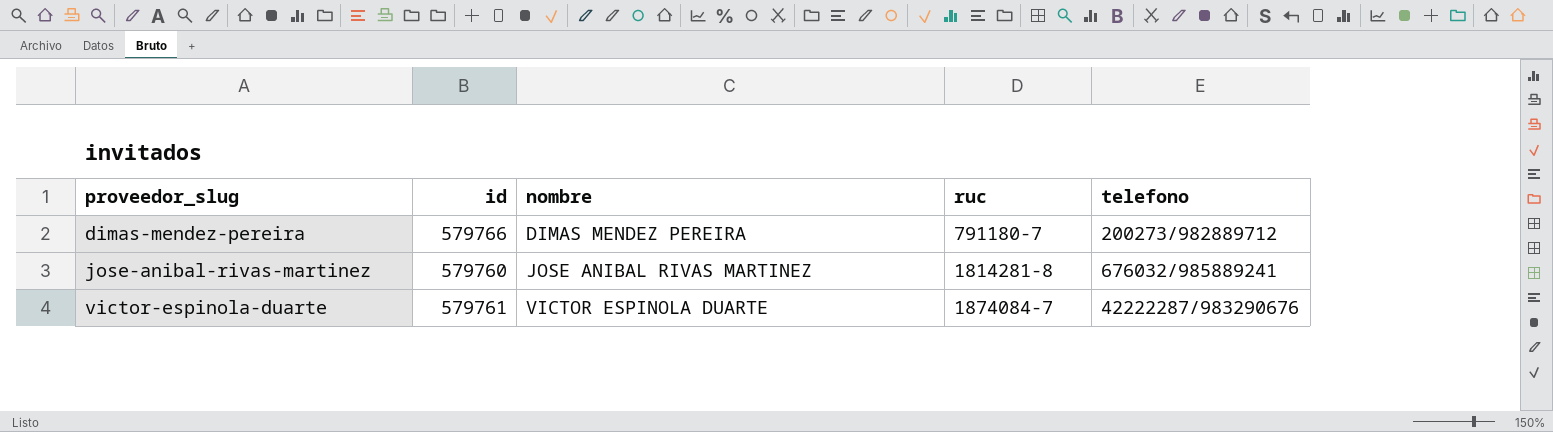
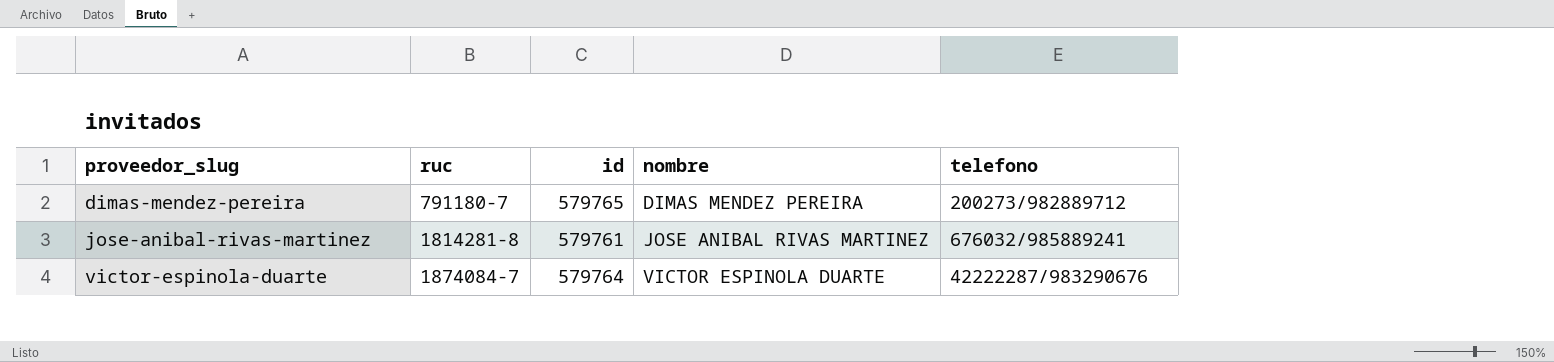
column ruc | position: 4 -> 2
dimas-mendez-pereira | id: 579766 -> 579765
jose-anibal-rivas-martinez | id: 579760 -> 579761
victor-espinola-duarte | id: 579761 -> 579764

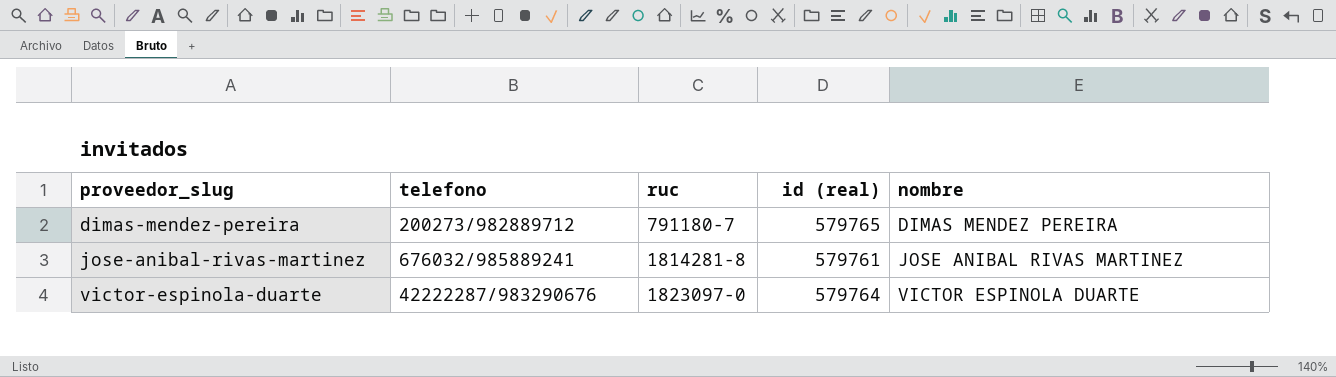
column telefono | position: 5 -> 2
column name: id -> id (real)
victor-espinola-duarte | ruc: 1874084-7 -> 1823097-0

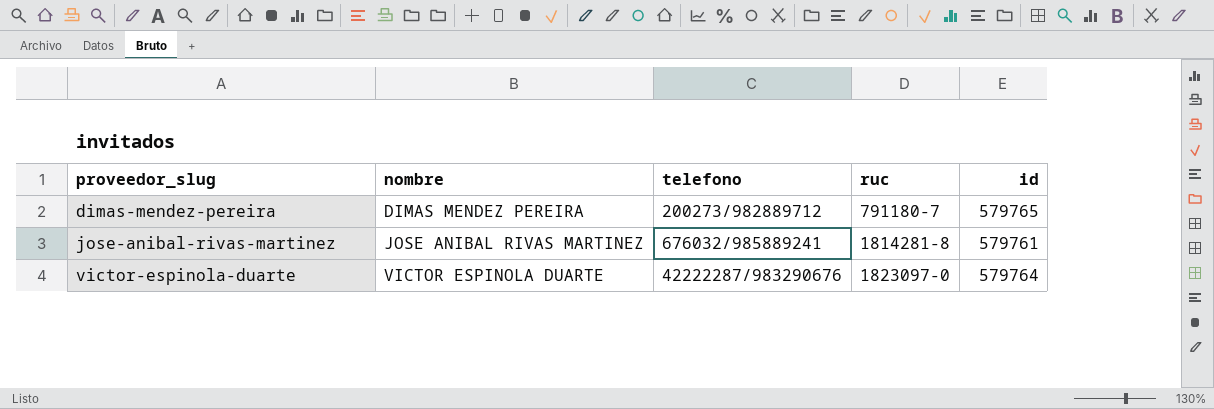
column nombre | position: 5 -> 2
column name: id (real) -> id

